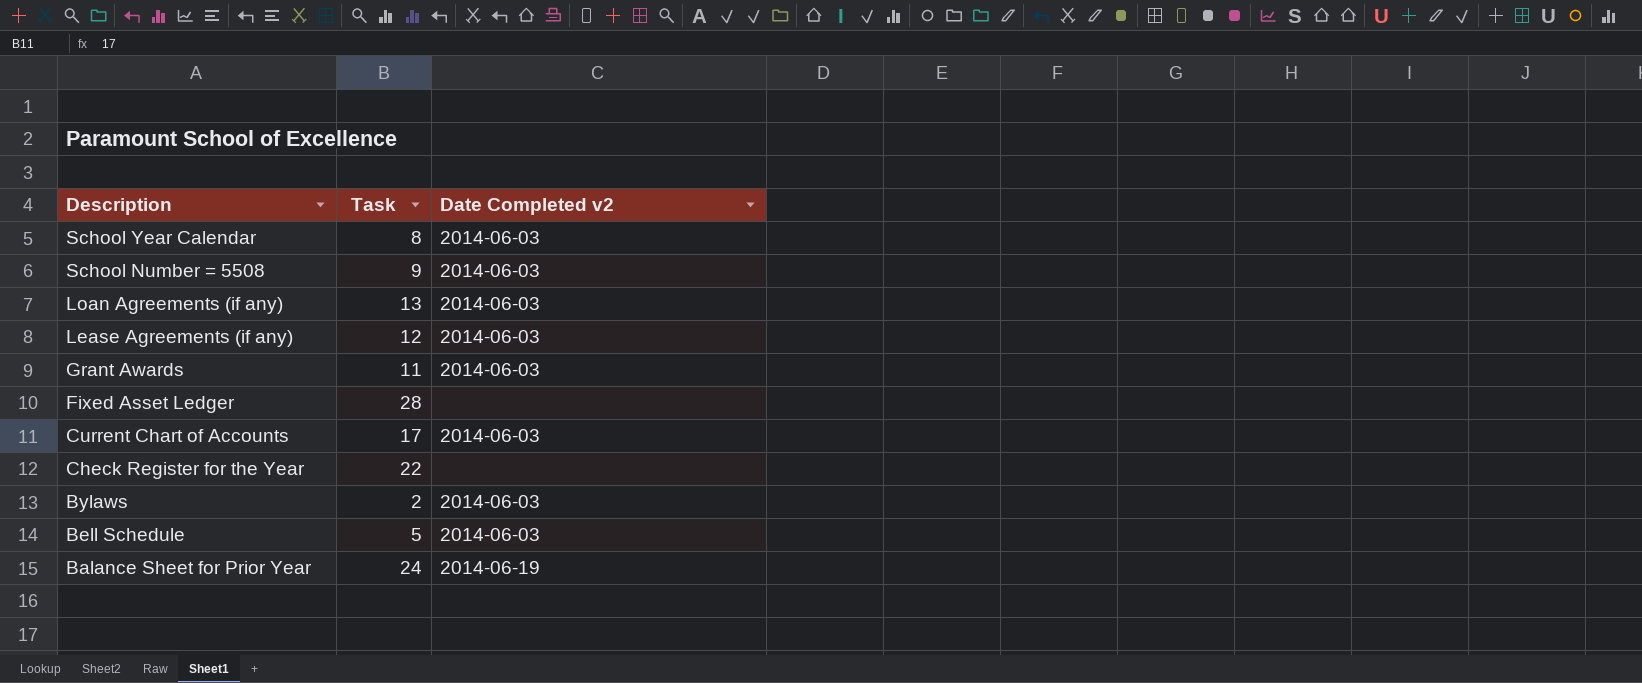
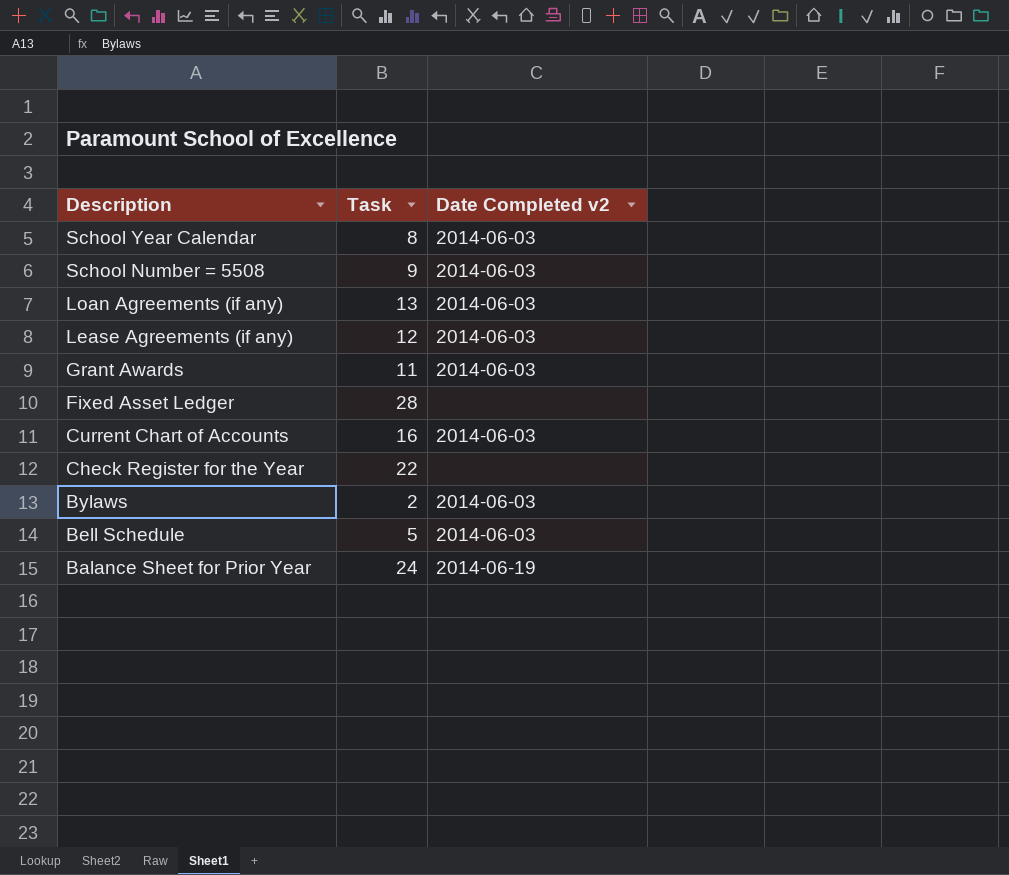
Current Chart of Accounts | Task: 17 -> 16

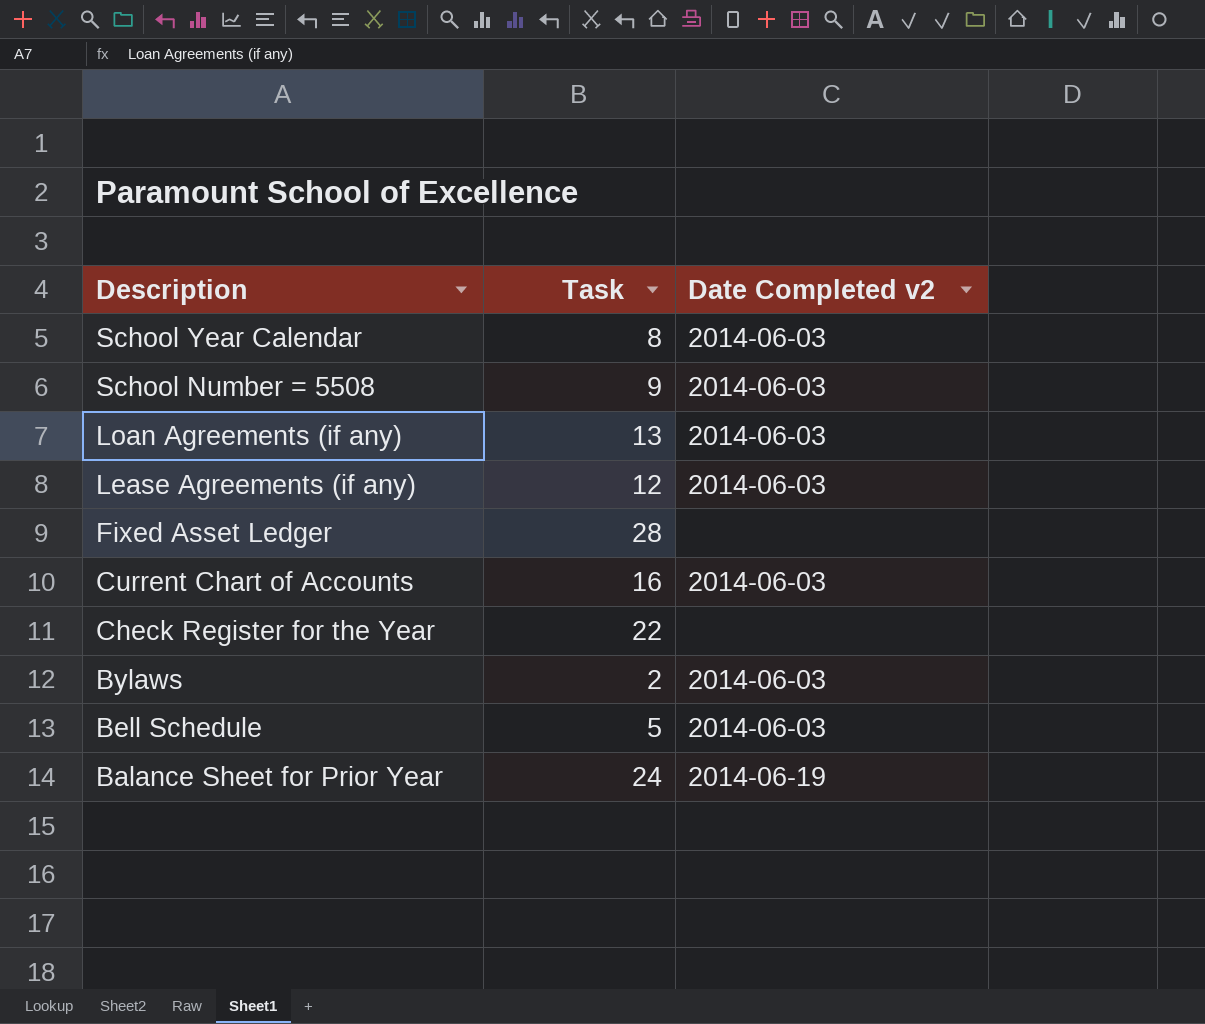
row Grant Awards: 11 | 2014-06-03 -> none

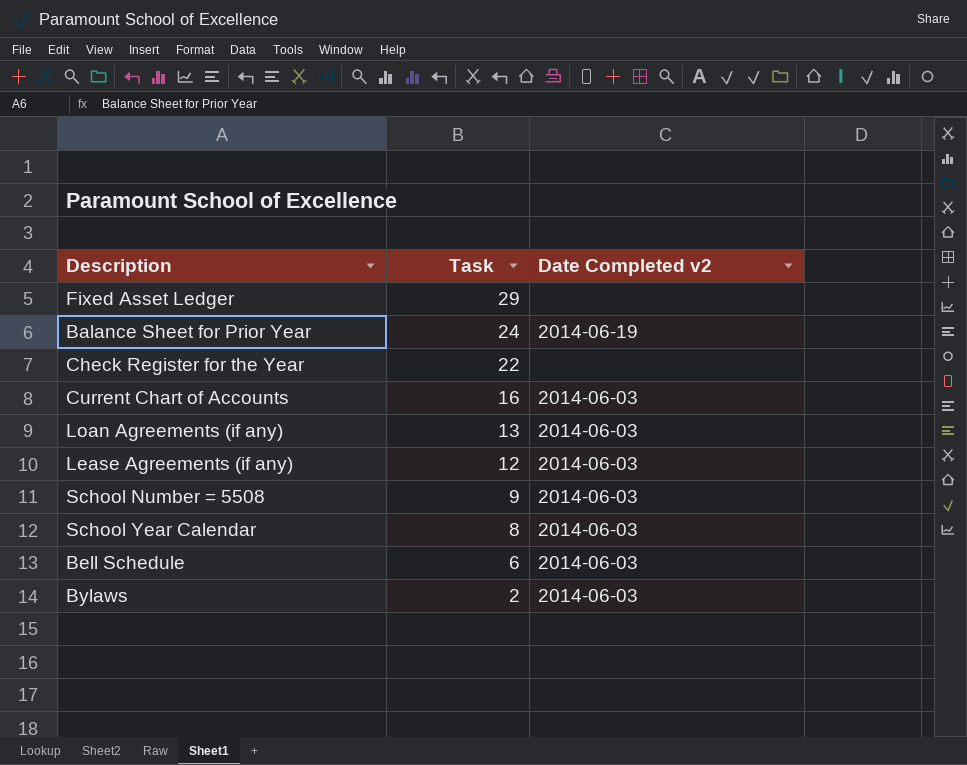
row order: Description descending -> Task descending
Fixed Asset Ledger | Task: 28 -> 29
Bell Schedule | Task: 5 -> 6

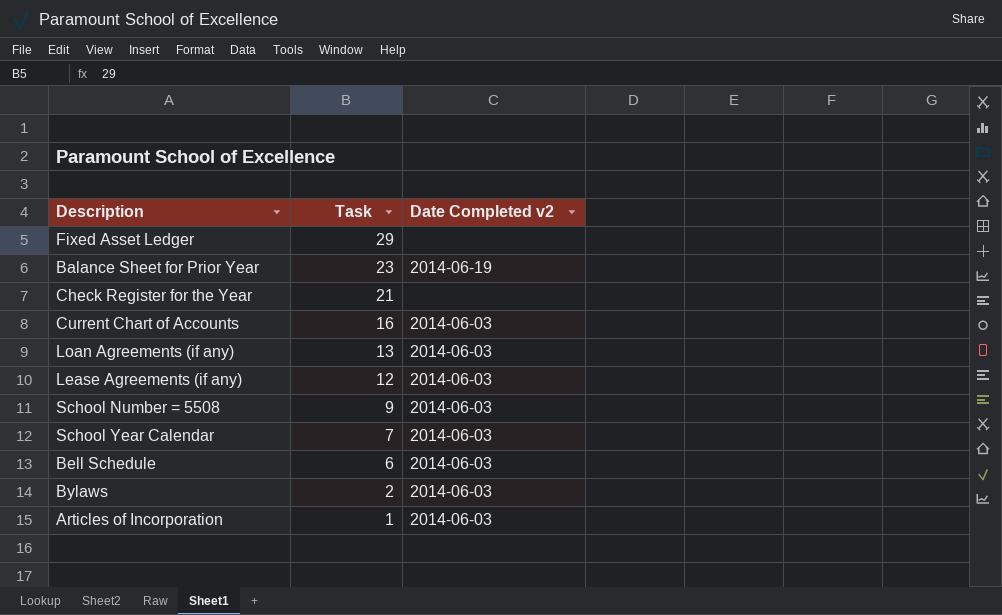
Balance Sheet for Prior Year | Task: 24 -> 23
Check Register for the Year | Task: 22 -> 21
School Year Calendar | Task: 8 -> 7
row Articles of Incorporation: none -> 1 | 2014-06-03

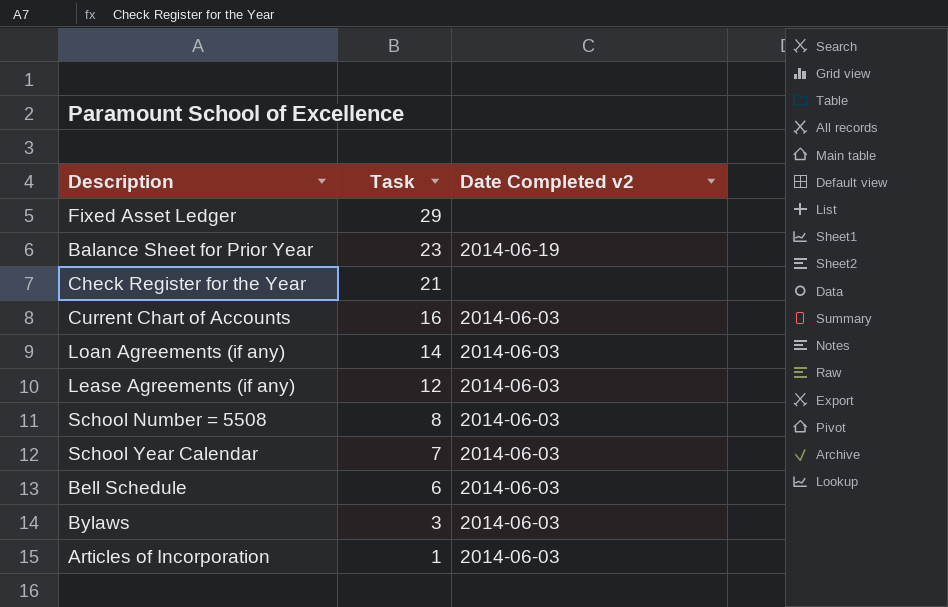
Loan Agreements (if any) | Task: 13 -> 14
School Number = 5508 | Task: 9 -> 8
Bylaws | Task: 2 -> 3

